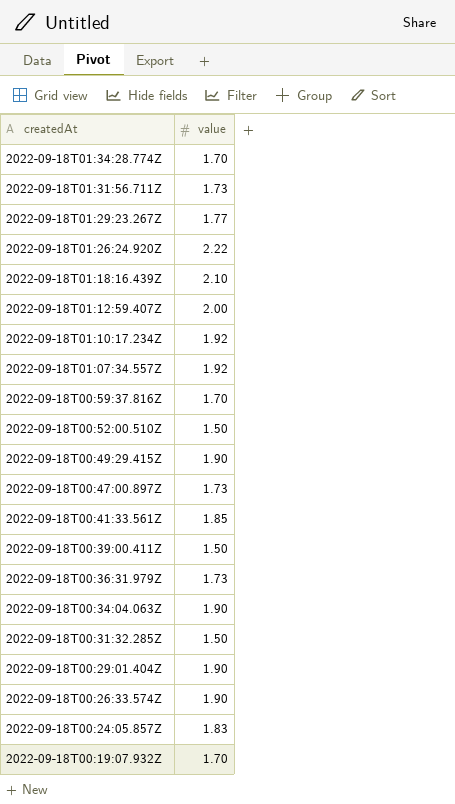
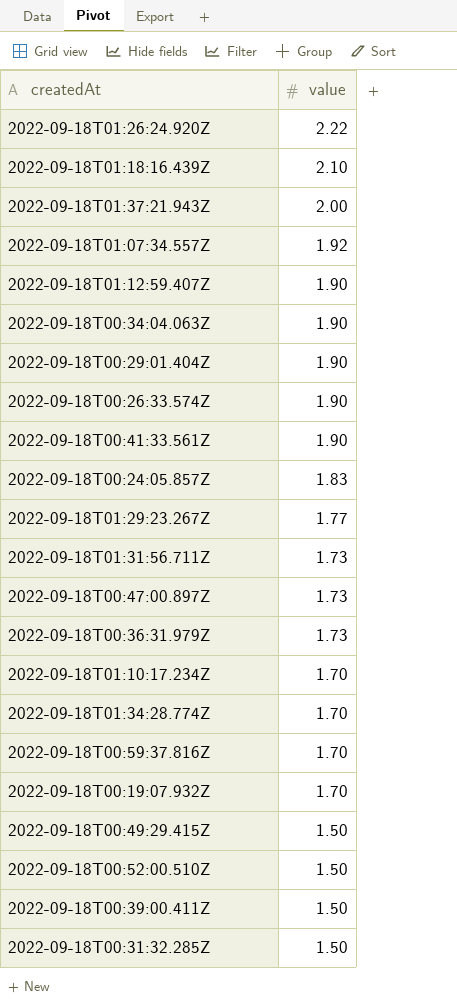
row order: createdAt descending -> value descending
row 2022-09-18T01:37:21.943Z: none -> 2.00
2022-09-18T01:12:59.407Z | value: 2.00 -> 1.90
2022-09-18T00:41:33.561Z | value: 1.85 -> 1.90
2022-09-18T01:10:17.234Z | value: 1.92 -> 1.70
2022-09-18T00:49:29.415Z | value: 1.90 -> 1.50

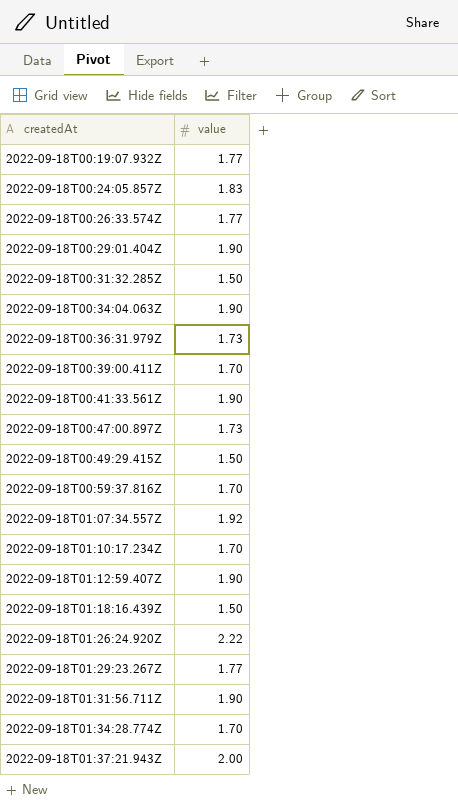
row order: value descending -> createdAt ascending
row 2022-09-18T00:52:00.510Z: 1.50 -> none
2022-09-18T00:19:07.932Z | value: 1.70 -> 1.77
2022-09-18T00:26:33.574Z | value: 1.90 -> 1.77
2022-09-18T00:39:00.411Z | value: 1.50 -> 1.70
2022-09-18T01:18:16.439Z | value: 2.10 -> 1.50
2022-09-18T01:31:56.711Z | value: 1.73 -> 1.90

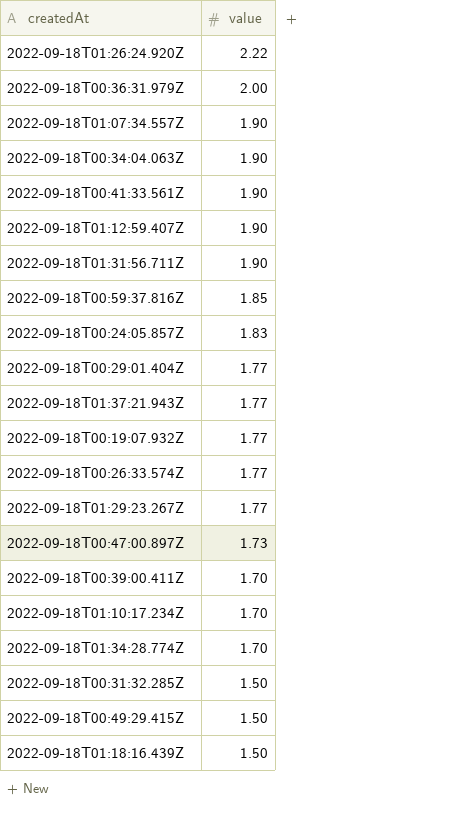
row order: createdAt ascending -> value descending
2022-09-18T00:36:31.979Z | value: 1.73 -> 2.00
2022-09-18T01:07:34.557Z | value: 1.92 -> 1.90
2022-09-18T00:59:37.816Z | value: 1.70 -> 1.85
2022-09-18T00:29:01.404Z | value: 1.90 -> 1.77
2022-09-18T01:37:21.943Z | value: 2.00 -> 1.77

